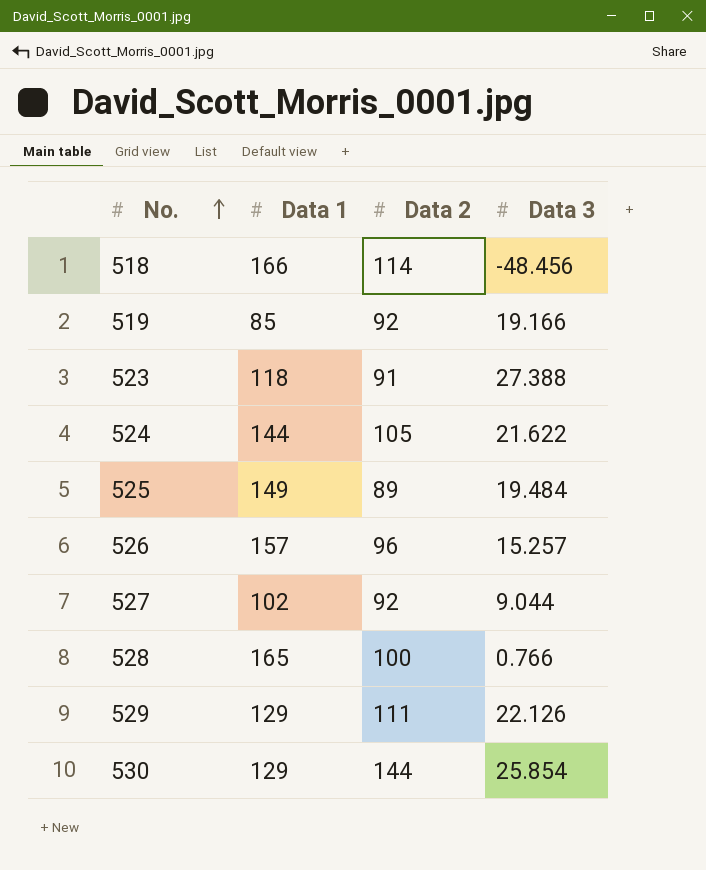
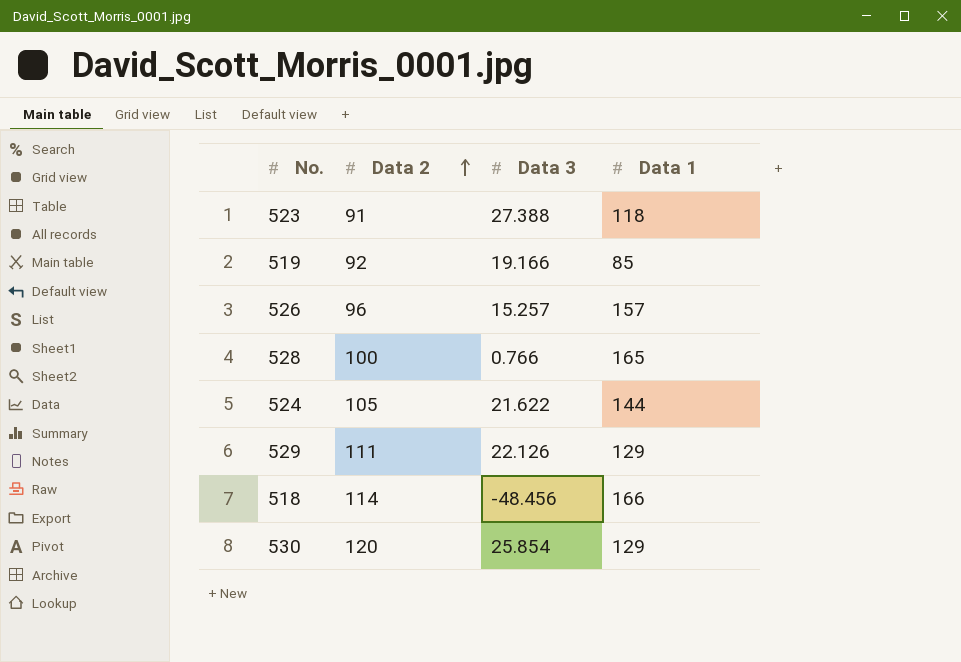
row order: No. ascending -> Data 2 ascending
column Data 1 | position: 2 -> 4
row 525: 149 | 89 | 19.484 -> none
row 527: 102 | 92 | 9.044 -> none
530 | Data 2: 144 -> 120

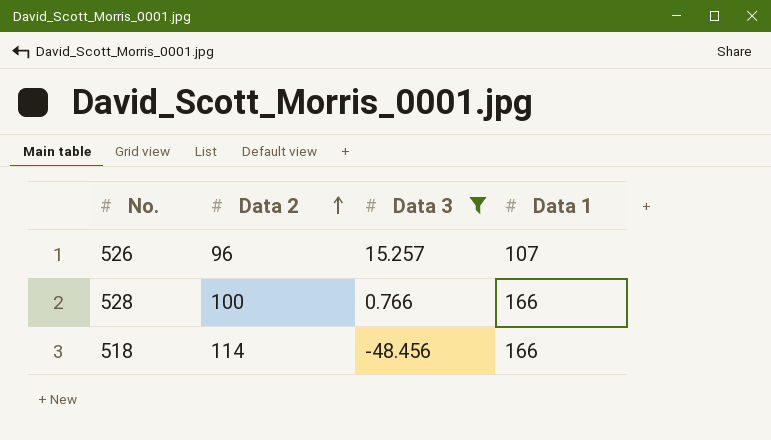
filter: none -> Data 3 <= 15.257
526 | Data 1: 157 -> 107
528 | Data 1: 165 -> 166

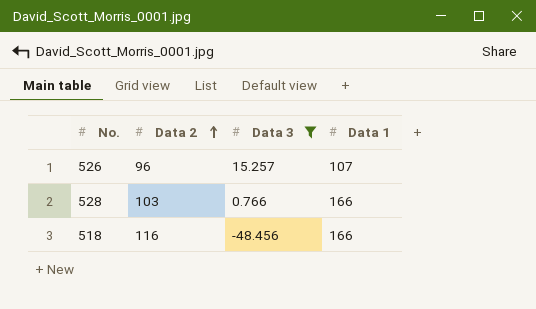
528 | Data 2: 100 -> 103
518 | Data 2: 114 -> 116

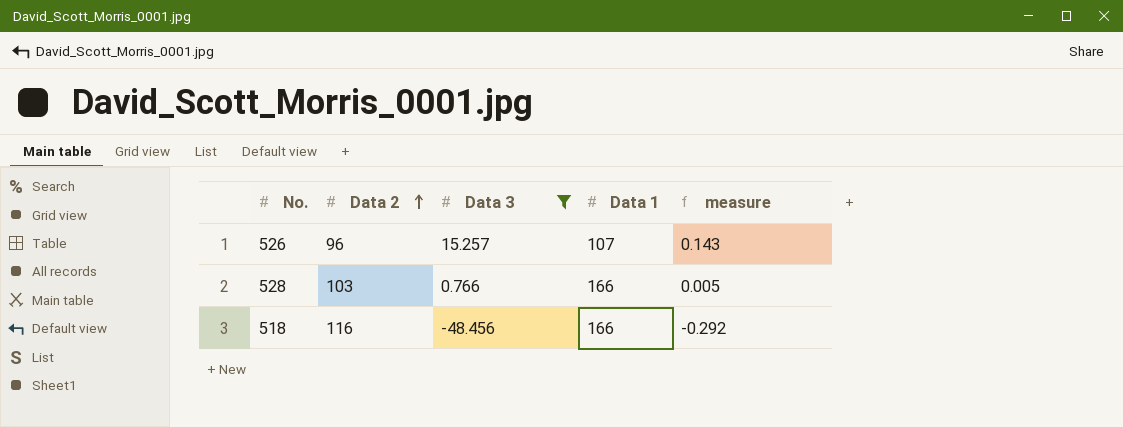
column measure | formula: none -> [Data 3] / [Data 1]

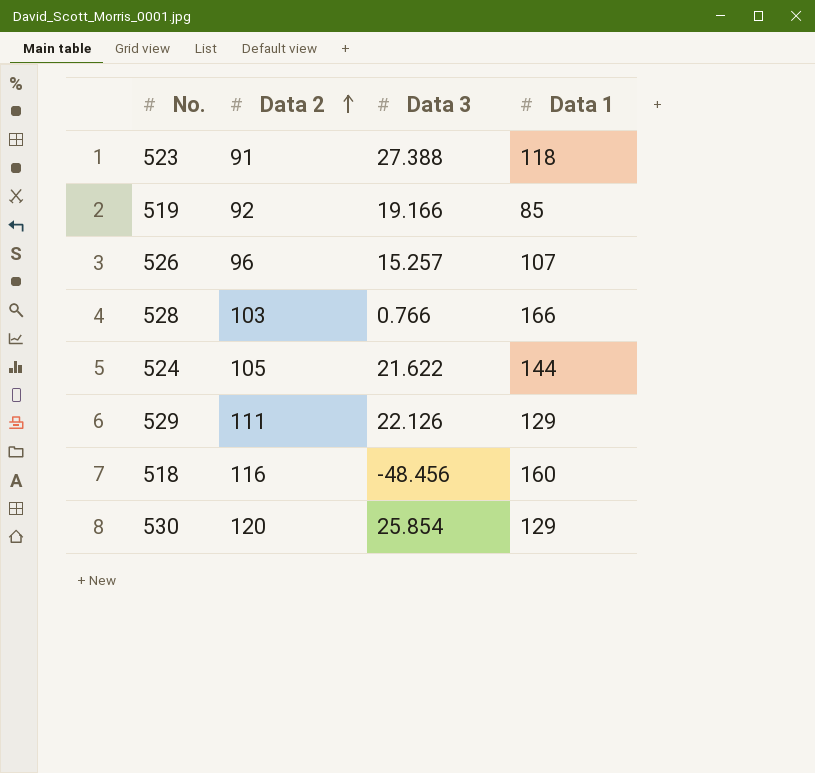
filter: Data 3 <= 15.257 -> none
column measure | formula: [Data 3] / [Data 1] -> none
518 | Data 1: 166 -> 160

